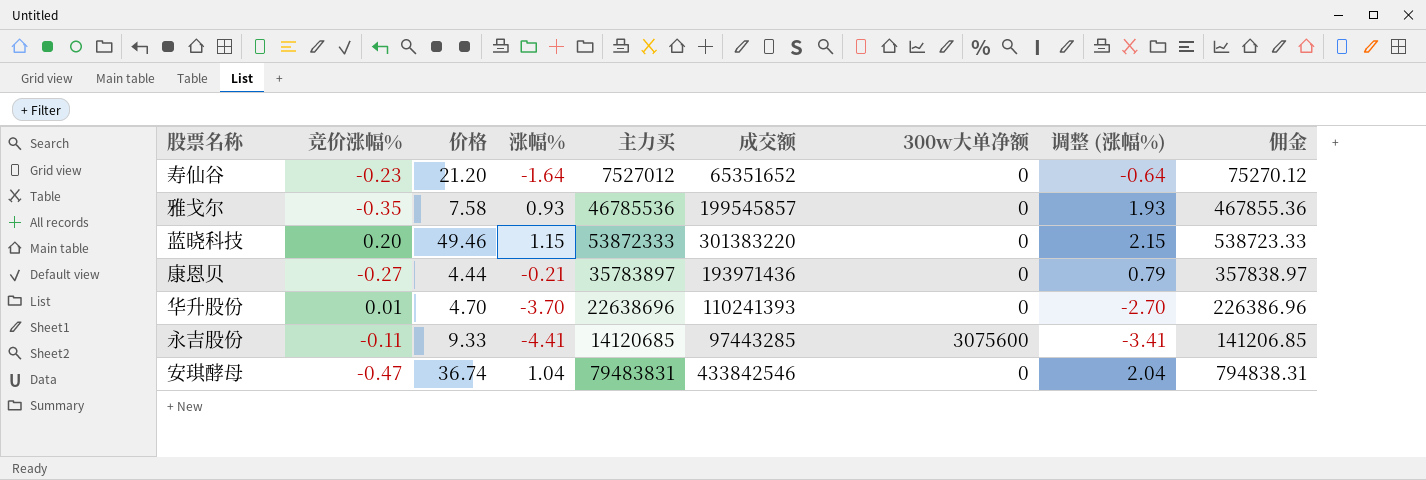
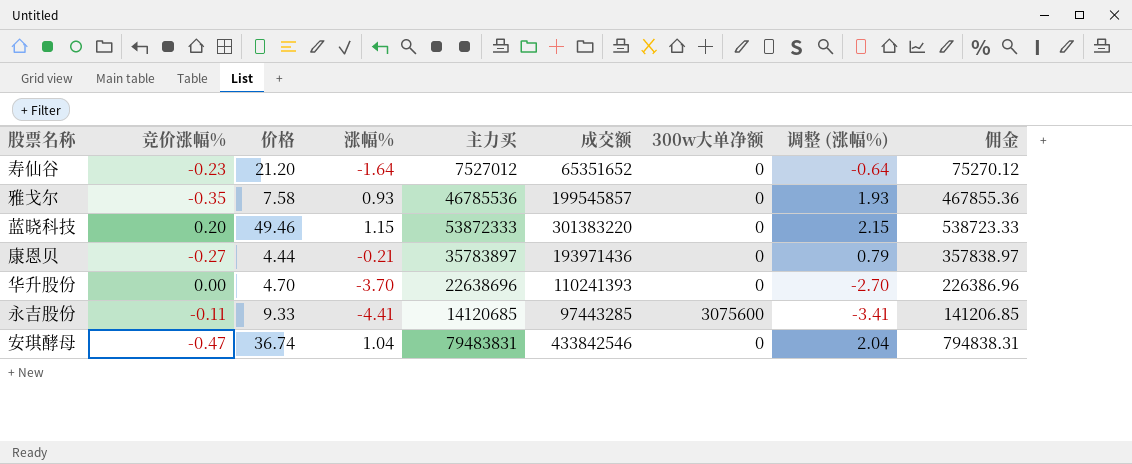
华升股份 | 竞价涨幅%: 0.01 -> 0.00

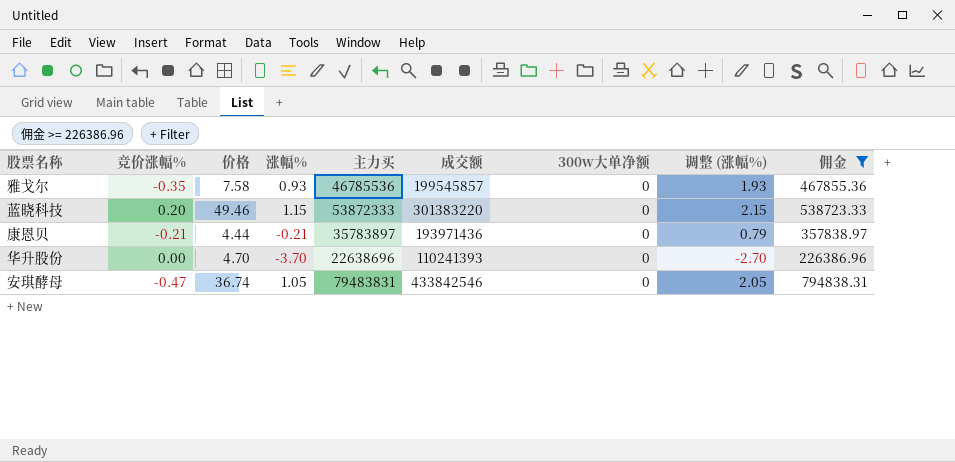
filter: none -> 佣金 >= 226386.96
康恩贝 | 竞价涨幅%: -0.27 -> -0.21
安琪酵母 | 涨幅%: 1.04 -> 1.05
安琪酵母 | 调整 (涨幅%): 2.04 -> 2.05

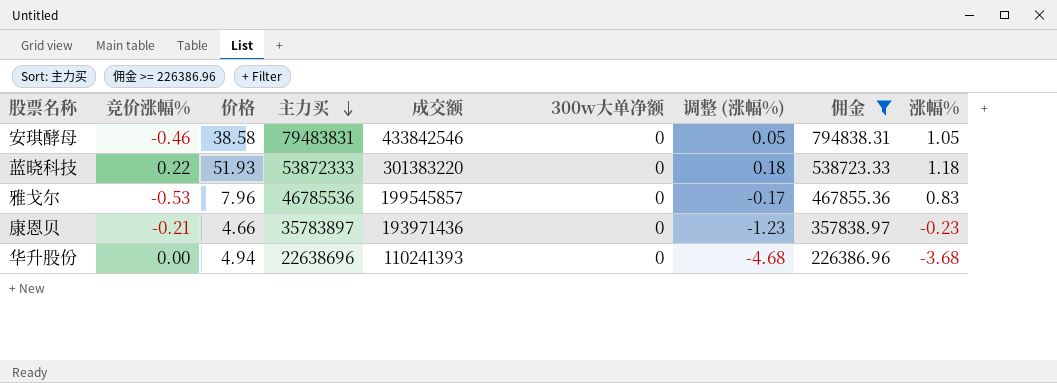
row order: none -> 主力买 descending
column 调整 (涨幅%) | formula: [涨幅%] + 1 -> [涨幅%] - 1
column 涨幅% | position: 4 -> 9
安琪酵母 | 竞价涨幅%: -0.47 -> -0.46
安琪酵母 | 价格: 36.74 -> 38.58
蓝晓科技 | 竞价涨幅%: 0.20 -> 0.22
蓝晓科技 | 价格: 49.46 -> 51.93
蓝晓科技 | 涨幅%: 1.15 -> 1.18
雅戈尔 | 竞价涨幅%: -0.35 -> -0.53
雅戈尔 | 价格: 7.58 -> 7.96
雅戈尔 | 涨幅%: 0.93 -> 0.83
康恩贝 | 价格: 4.44 -> 4.66
康恩贝 | 涨幅%: -0.21 -> -0.23
华升股份 | 价格: 4.70 -> 4.94
华升股份 | 涨幅%: -3.70 -> -3.68

